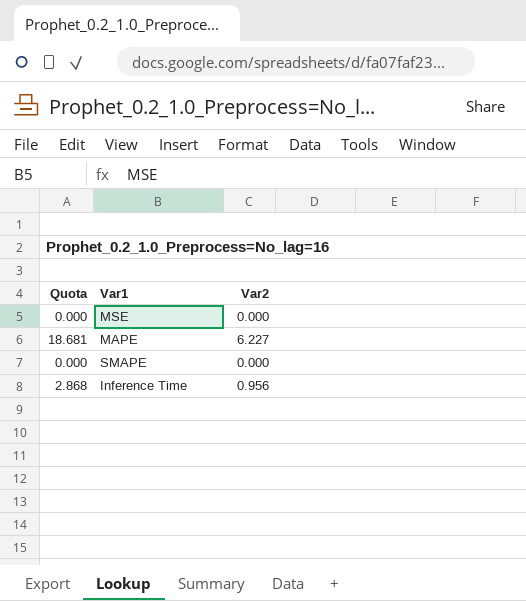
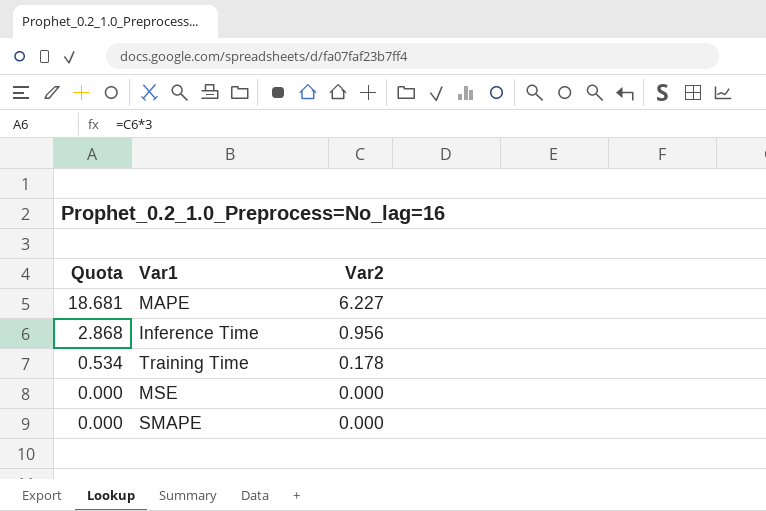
row order: none -> Quota descending
row Training Time: none -> 0.534 | 0.178

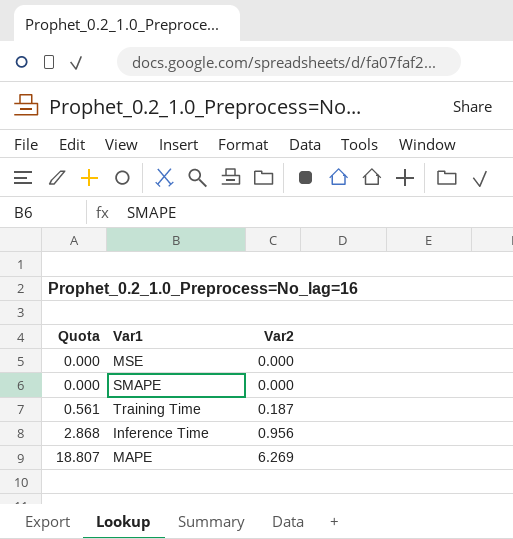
row order: Quota descending -> Quota ascending
Training Time | Quota: 0.534 -> 0.561
Training Time | Var2: 0.178 -> 0.187
MAPE | Quota: 18.681 -> 18.807
MAPE | Var2: 6.227 -> 6.269

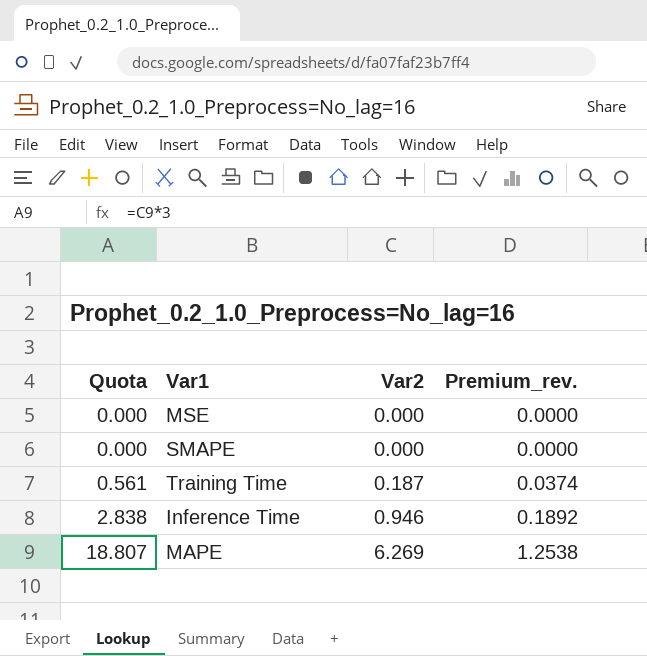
column Premium_rev. | formula: none -> [Var2] * 0.2
Inference Time | Quota: 2.868 -> 2.838
Inference Time | Var2: 0.956 -> 0.946

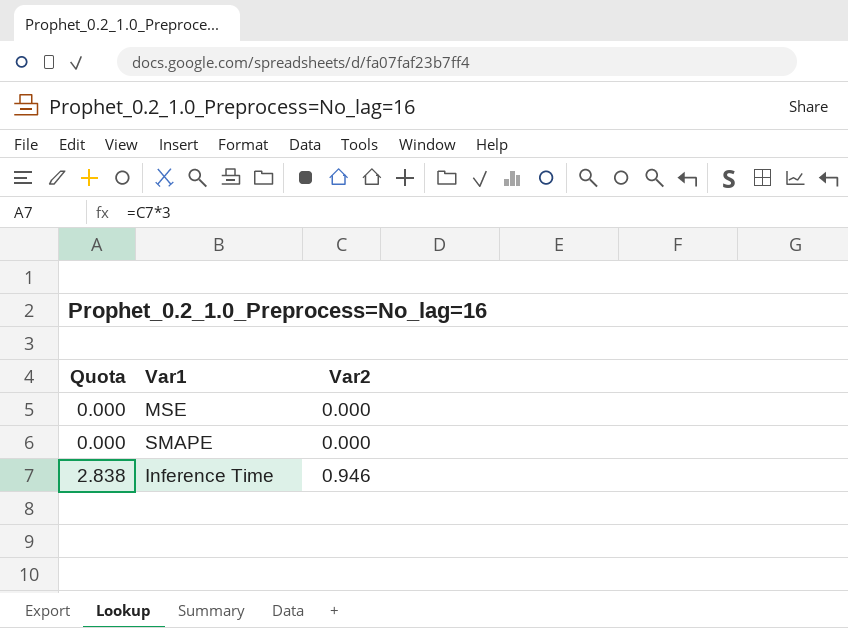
column Premium_rev. | formula: [Var2] * 0.2 -> none
row Training Time: 0.561 | 0.187 | 0.0374 -> none
row MAPE: 18.807 | 6.269 | 1.2538 -> none

